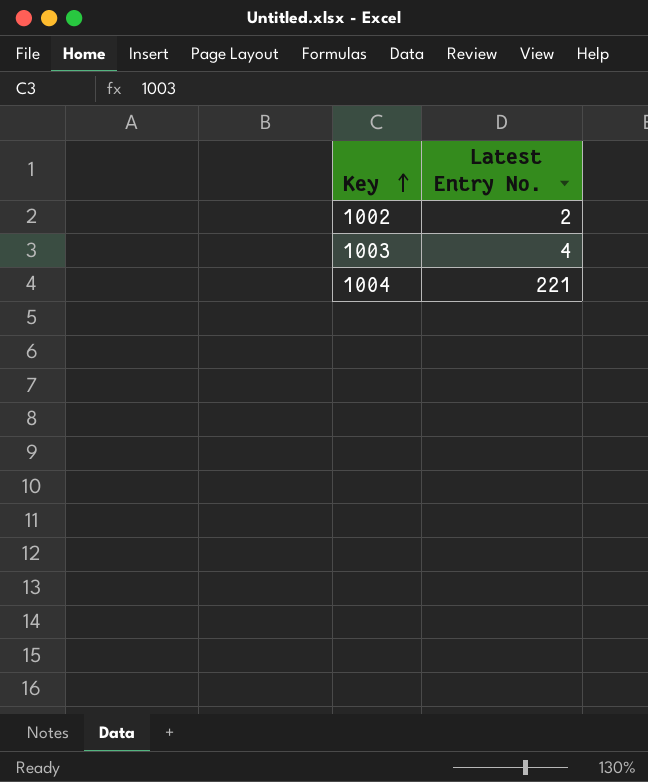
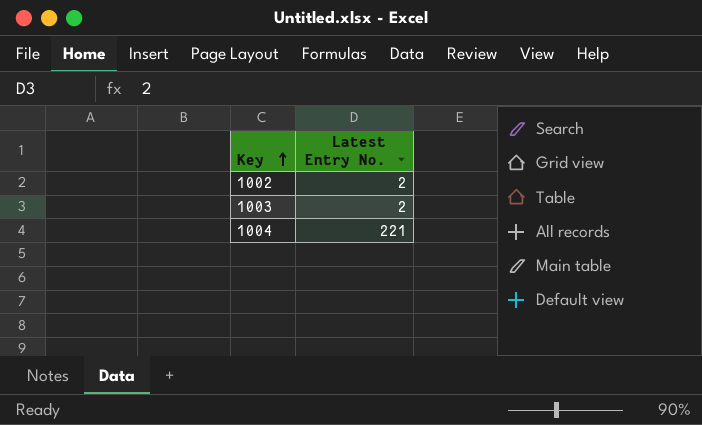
1003 | Latest Entry No.: 4 -> 2

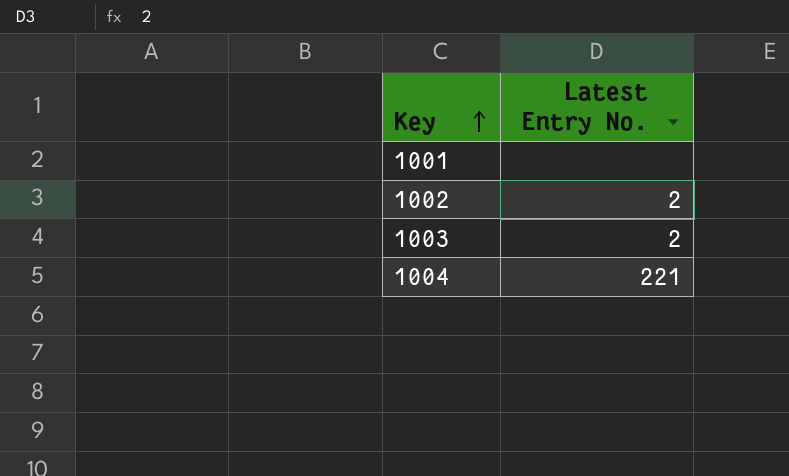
row 1001: none -> none

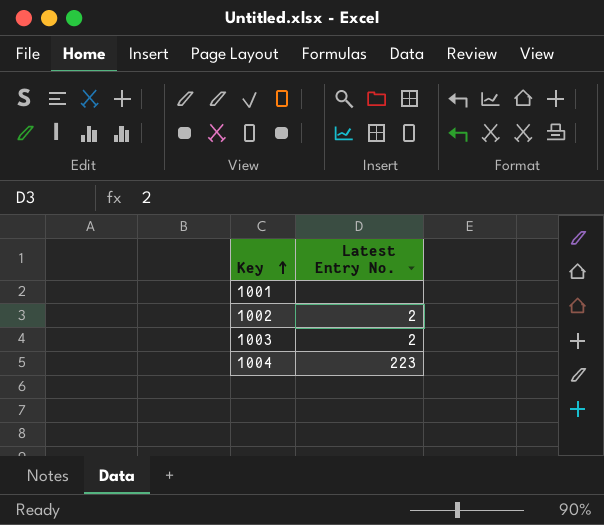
1004 | Latest Entry No.: 221 -> 223

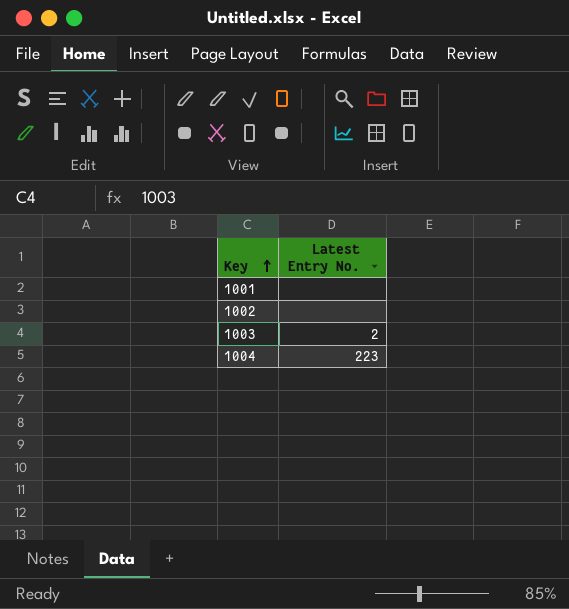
1002 | Latest Entry No.: 2 -> none

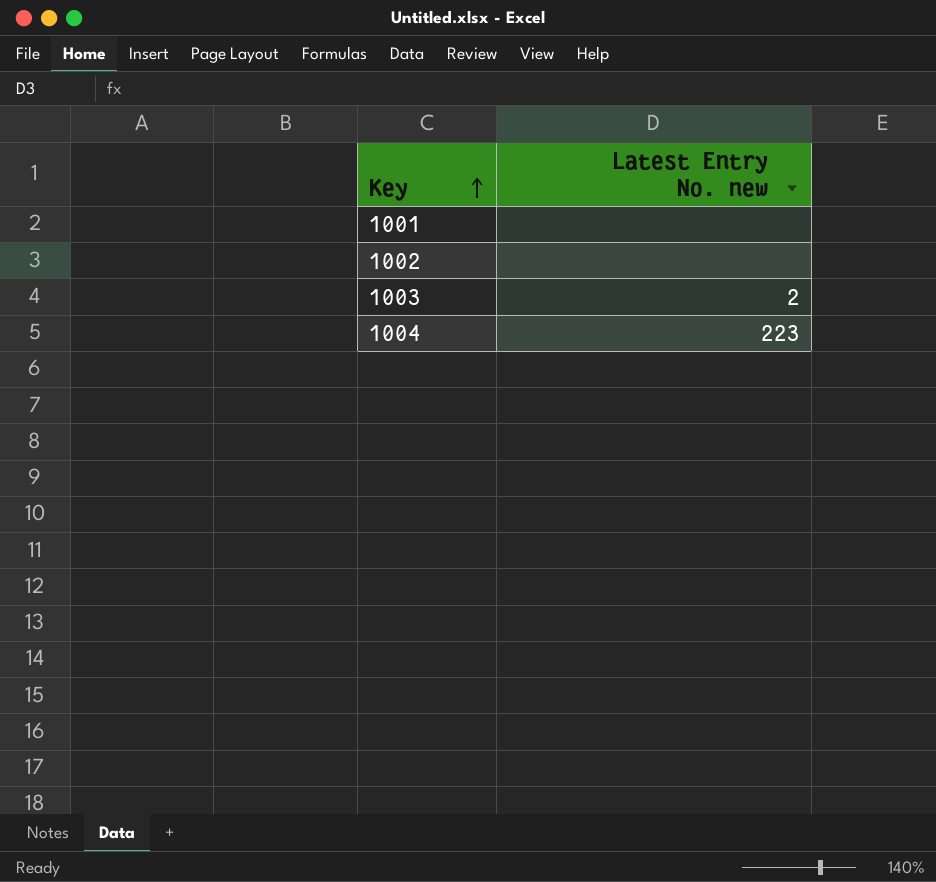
column name: Latest Entry No. -> Latest Entry No. new

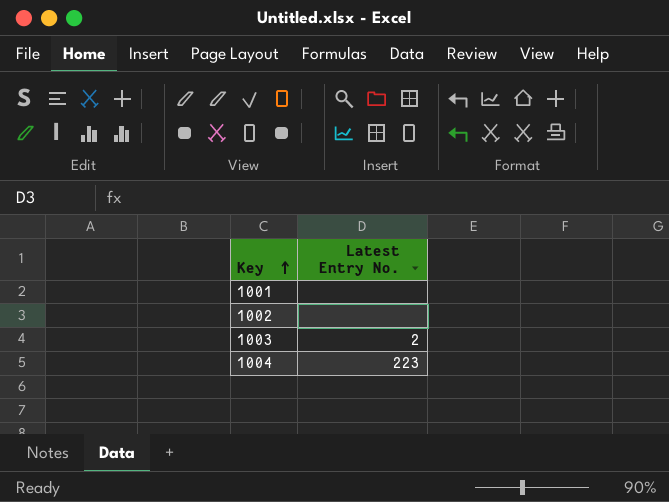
column name: Latest Entry No. new -> Latest Entry No.

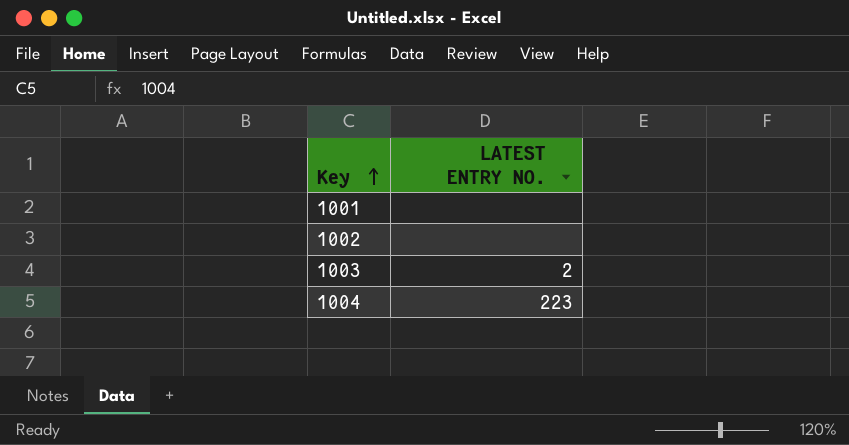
column name: Latest Entry No. -> LATEST ENTRY NO.

